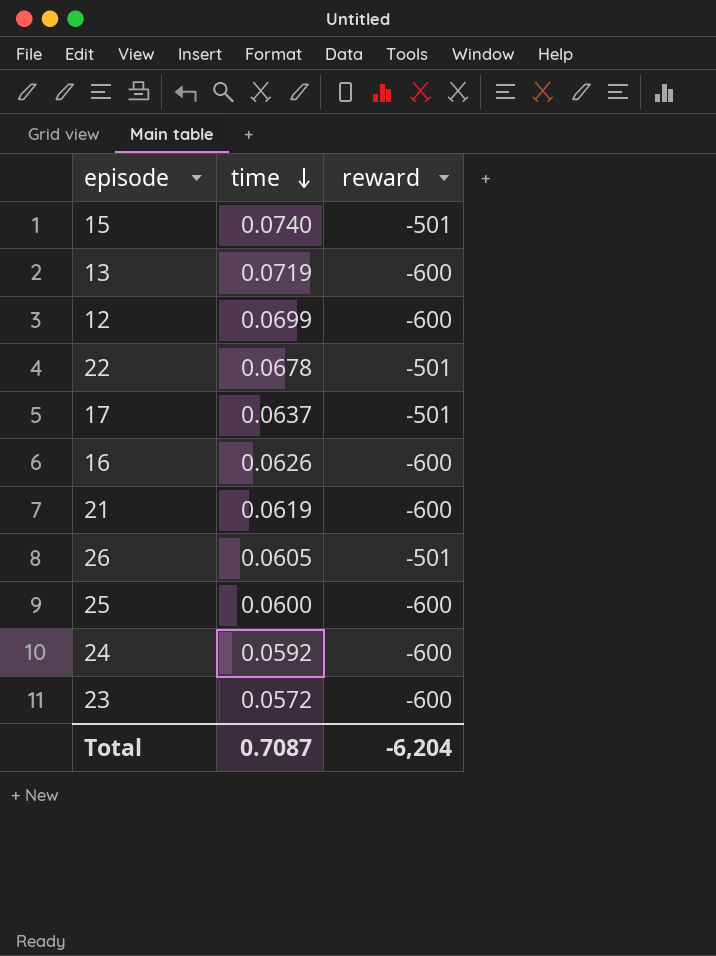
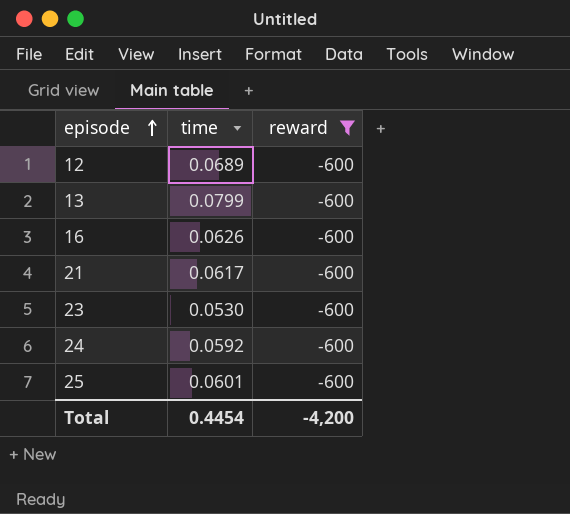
filter: none -> reward = -600
row order: time descending -> episode ascending
12 | time: 0.0699 -> 0.0689
13 | time: 0.0719 -> 0.0799
21 | time: 0.0619 -> 0.0617
23 | time: 0.0572 -> 0.0530
25 | time: 0.0600 -> 0.0601
Total | time: 0.7087 -> 0.4454
Total | reward: -6,204 -> -4,200

